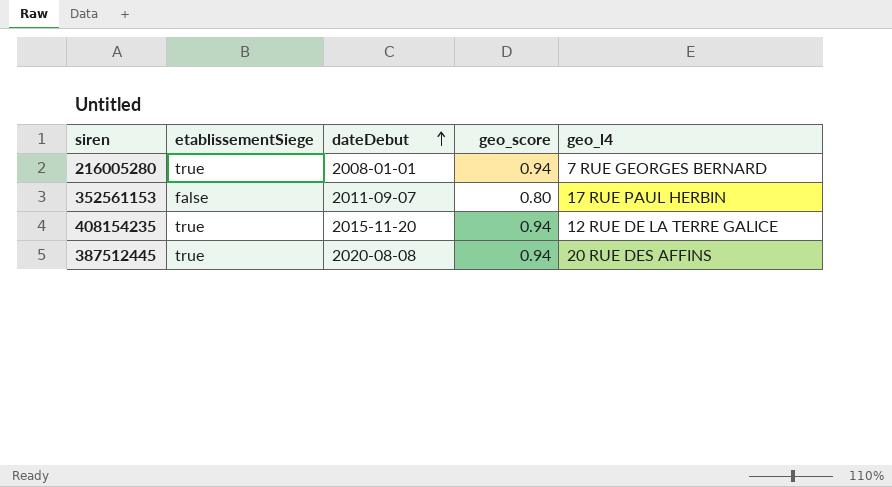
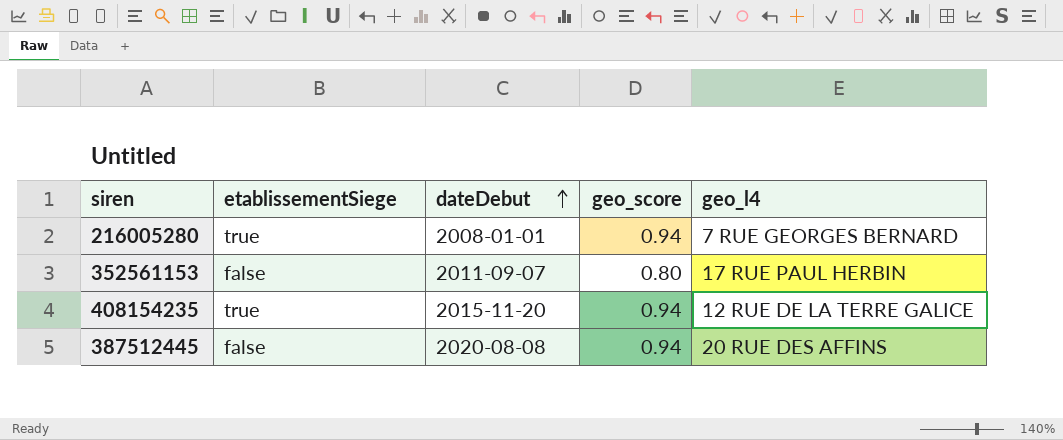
387512445 | etablissementSiege: true -> false

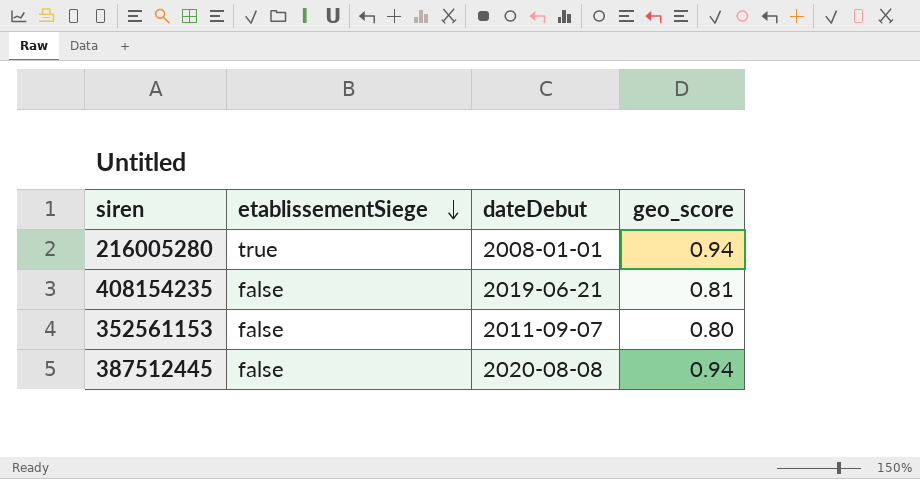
row order: dateDebut ascending -> etablissementSiege descending
column geo_l4 | position: 5 -> none
408154235 | etablissementSiege: true -> false
408154235 | dateDebut: 2015-11-20 -> 2019-06-21
408154235 | geo_score: 0.94 -> 0.81

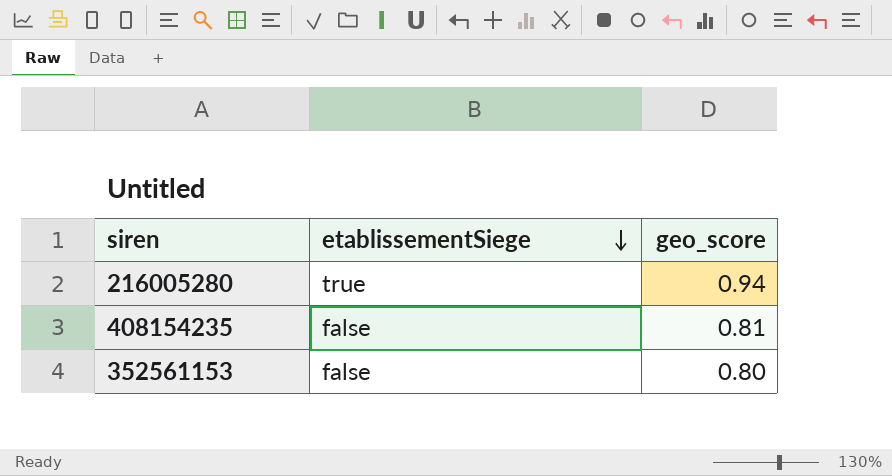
column dateDebut | position: 3 -> none
row 387512445: false | 2020-08-08 | 0.94 -> none

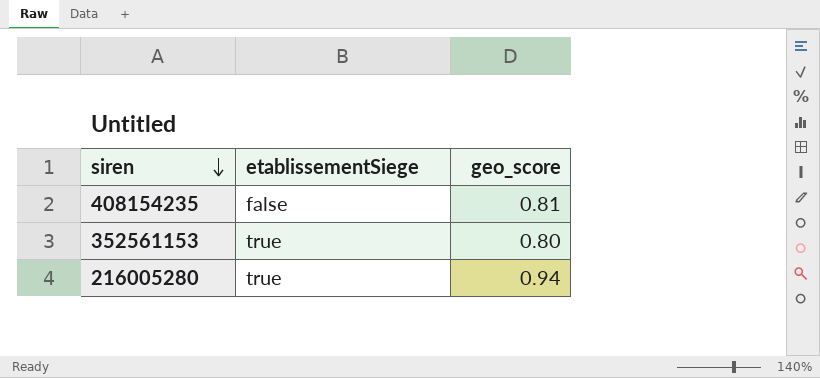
row order: etablissementSiege descending -> siren descending
352561153 | etablissementSiege: false -> true

